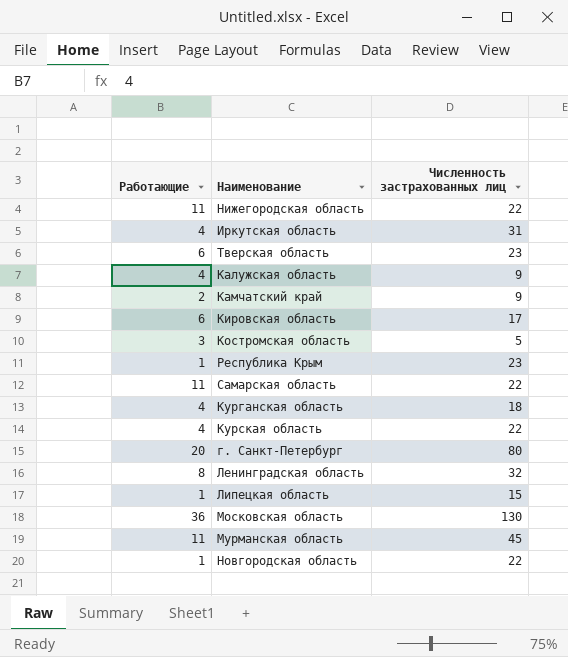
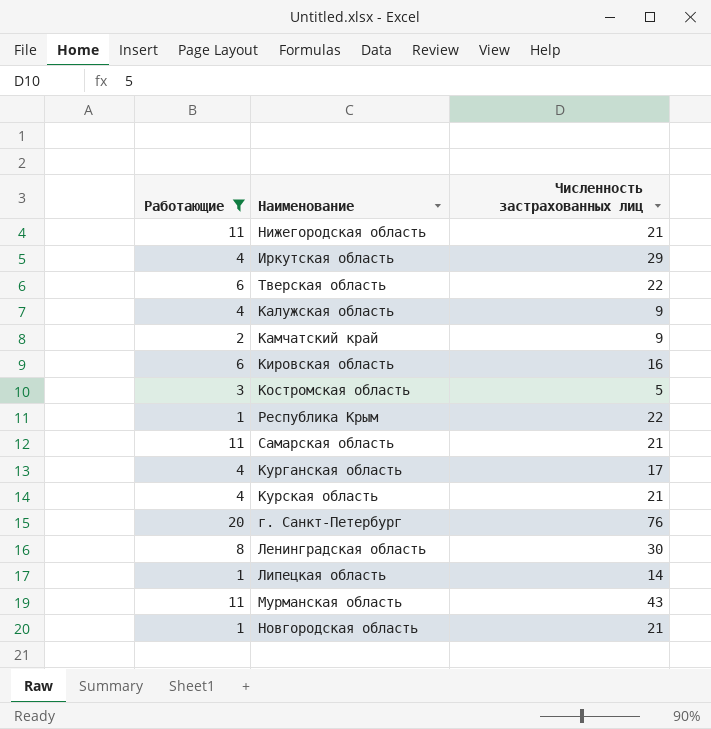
filter: none -> Работающие != 36
Нижегородская область | Численность застрахованных лиц: 22 -> 21
Иркутская область | Численность застрахованных лиц: 31 -> 29
Тверская область | Численность застрахованных лиц: 23 -> 22
Кировская область | Численность застрахованных лиц: 17 -> 16
Республика Крым | Численность застрахованных лиц: 23 -> 22
Самарская область | Численность застрахованных лиц: 22 -> 21
Курганская область | Численность застрахованных лиц: 18 -> 17
Курская область | Численность застрахованных лиц: 22 -> 21
г. Санкт-Петербург | Численность застрахованных лиц: 80 -> 76
Ленинградская область | Численность застрахованных лиц: 32 -> 30
Липецкая область | Численность застрахованных лиц: 15 -> 14
Мурманская область | Численность застрахованных лиц: 45 -> 43
Новгородская область | Численность застрахованных лиц: 22 -> 21

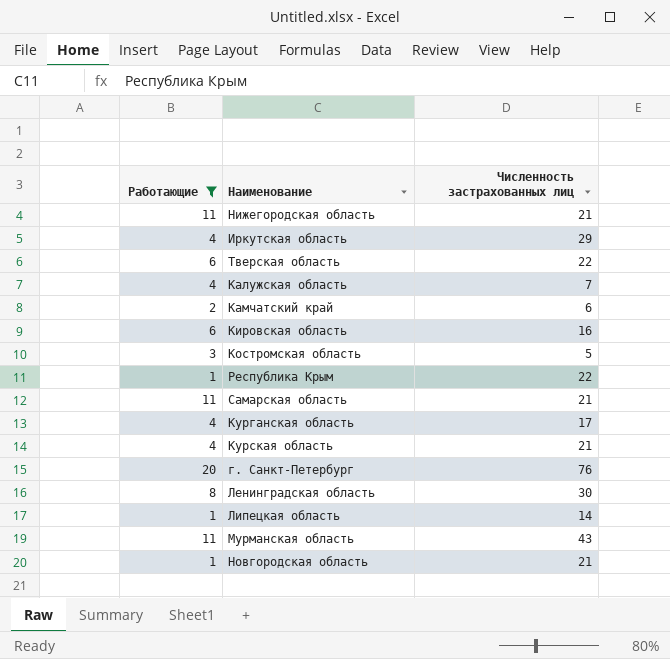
Калужская область | Численность застрахованных лиц: 9 -> 7
Камчатский край | Численность застрахованных лиц: 9 -> 6

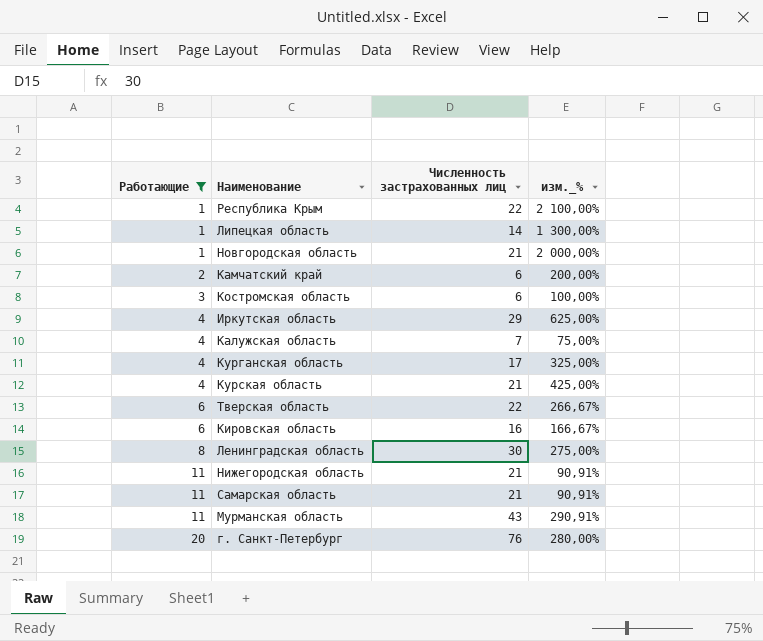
row order: none -> Работающие ascending
column изм._% | formula: none -> ([Численность застрахованных лиц] - [Работающие]) / [Работающие]
Костромская область | Численность застрахованных лиц: 5 -> 6

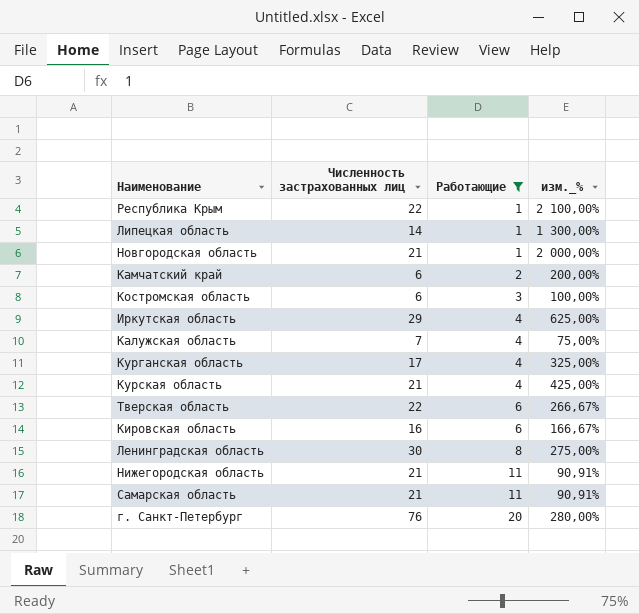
column Работающие | position: 1 -> 3
row Мурманская область: 11 | 43 | 290,91% -> none

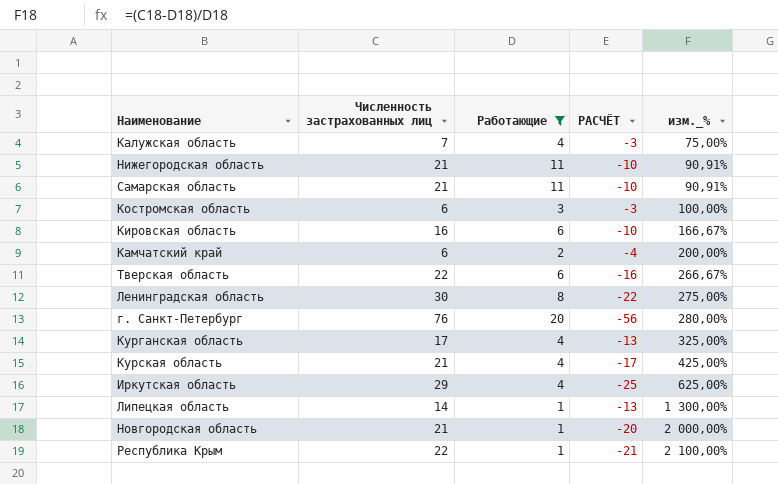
row order: Работающие ascending -> изм._% ascending
column РАСЧЁТ | formula: none -> [Работающие] - [Численность застрахованных лиц]

